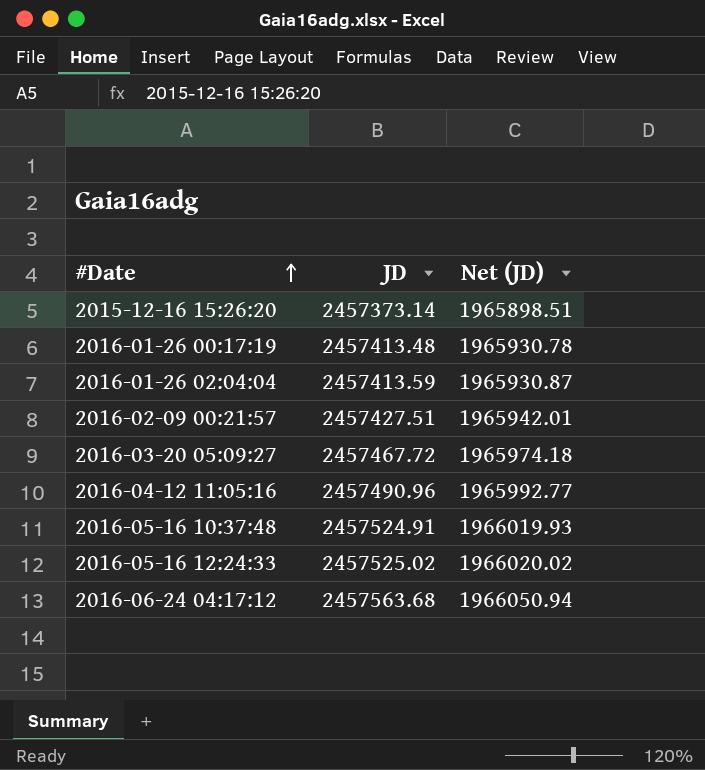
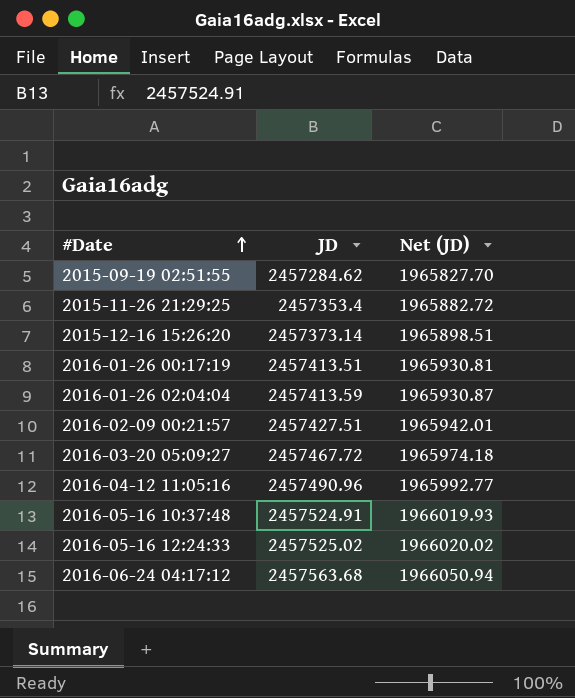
row 2015-09-19 02:51:55: none -> 2457284.62 | 1965827.70
row 2015-11-26 21:29:25: none -> 2457353.4 | 1965882.72
2016-01-26 00:17:19 | JD: 2457413.48 -> 2457413.51
2016-01-26 00:17:19 | Net (JD): 1965930.78 -> 1965930.81

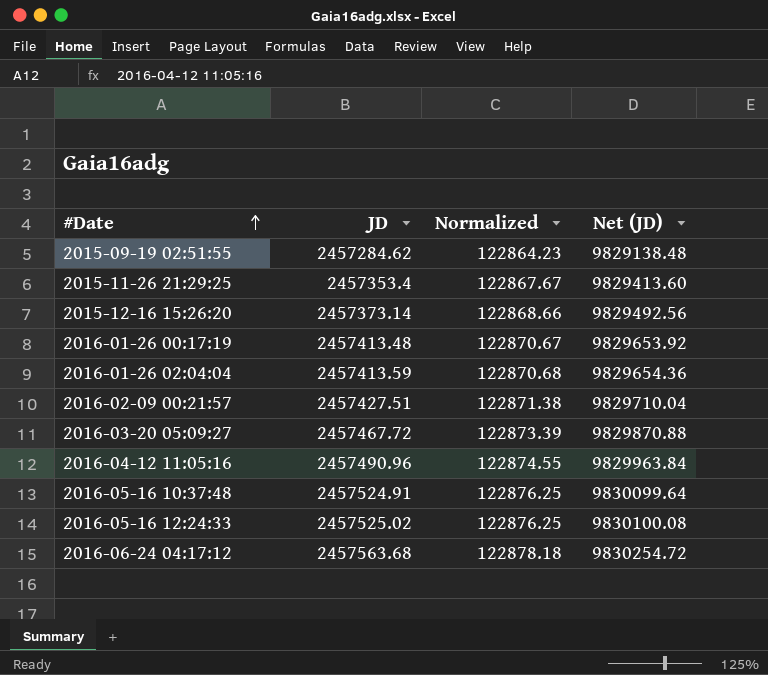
column Normalized | formula: none -> [JD] * 0.05
column Net (JD) | formula: [JD] * 0.8 -> [JD] * 4
2016-01-26 00:17:19 | JD: 2457413.51 -> 2457413.48

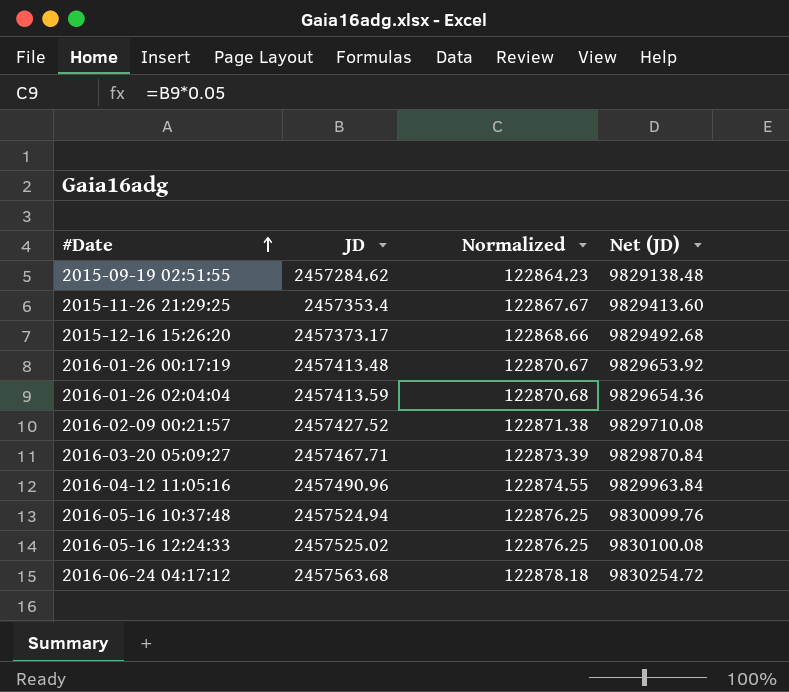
2015-12-16 15:26:20 | JD: 2457373.14 -> 2457373.17
2015-12-16 15:26:20 | Net (JD): 9829492.56 -> 9829492.68
2016-02-09 00:21:57 | JD: 2457427.51 -> 2457427.52
2016-02-09 00:21:57 | Net (JD): 9829710.04 -> 9829710.08
2016-03-20 05:09:27 | JD: 2457467.72 -> 2457467.71
2016-03-20 05:09:27 | Net (JD): 9829870.88 -> 9829870.84
2016-05-16 10:37:48 | JD: 2457524.91 -> 2457524.94
2016-05-16 10:37:48 | Net (JD): 9830099.64 -> 9830099.76

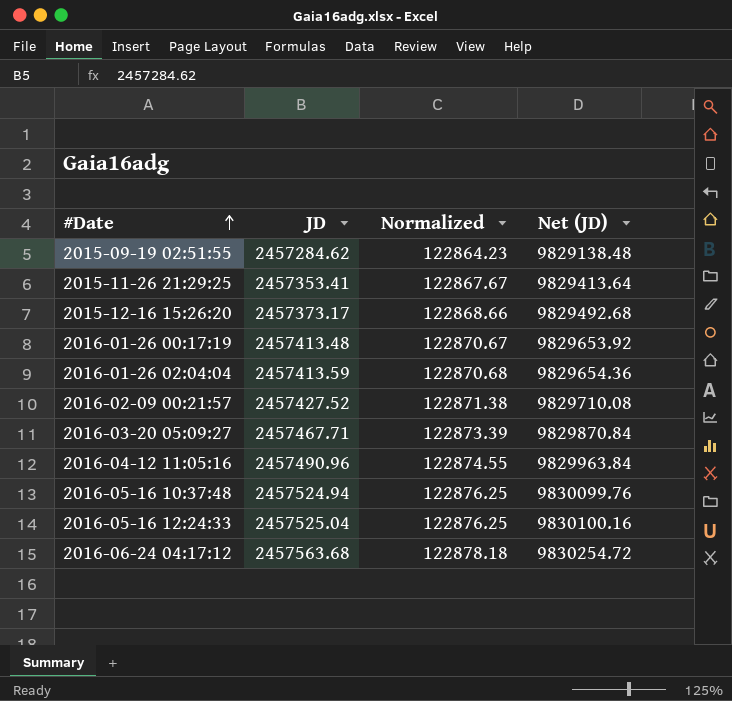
2015-11-26 21:29:25 | JD: 2457353.4 -> 2457353.41
2015-11-26 21:29:25 | Net (JD): 9829413.60 -> 9829413.64
2016-05-16 12:24:33 | JD: 2457525.02 -> 2457525.04
2016-05-16 12:24:33 | Net (JD): 9830100.08 -> 9830100.16

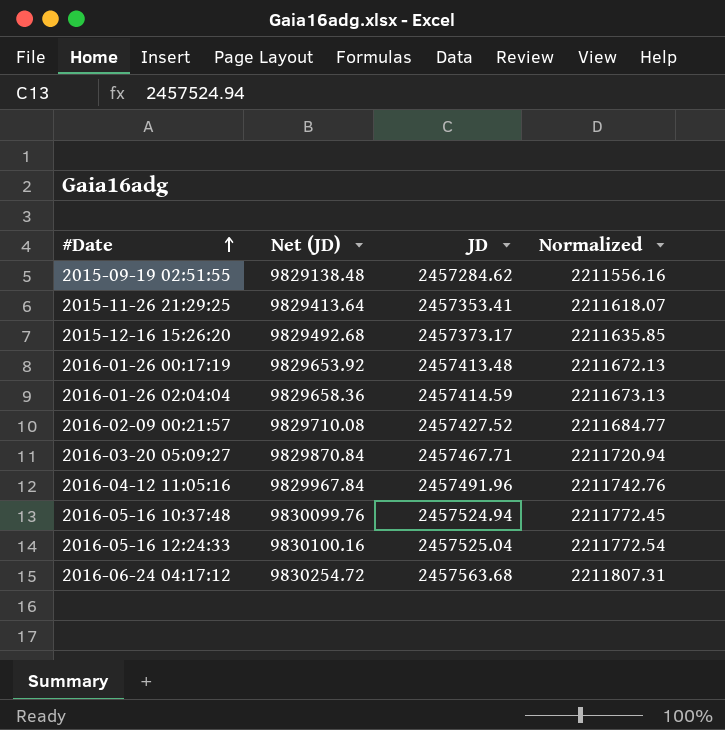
column Net (JD) | position: 4 -> 2
column Normalized | formula: [JD] * 0.05 -> [JD] * 0.9
2016-01-26 02:04:04 | Net (JD): 9829654.36 -> 9829658.36
2016-01-26 02:04:04 | JD: 2457413.59 -> 2457414.59
2016-04-12 11:05:16 | Net (JD): 9829963.84 -> 9829967.84
2016-04-12 11:05:16 | JD: 2457490.96 -> 2457491.96

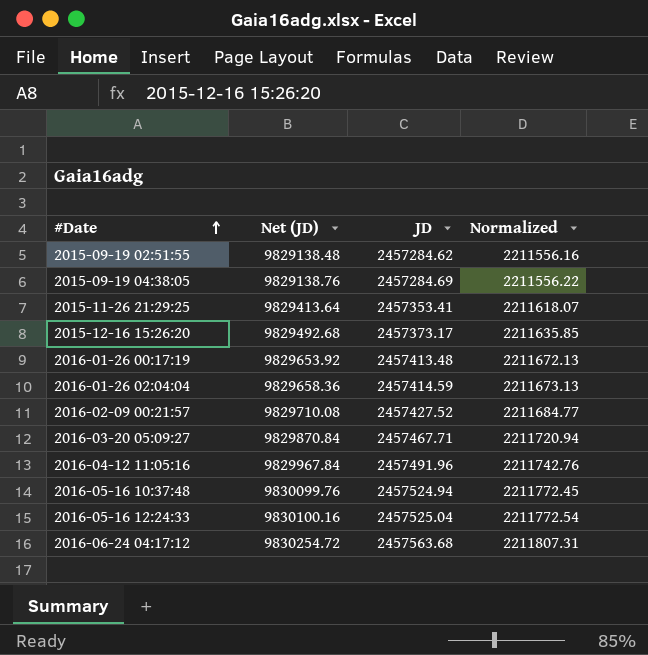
row 2015-09-19 04:38:05: none -> 9829138.76 | 2457284.69 | 2211556.22

